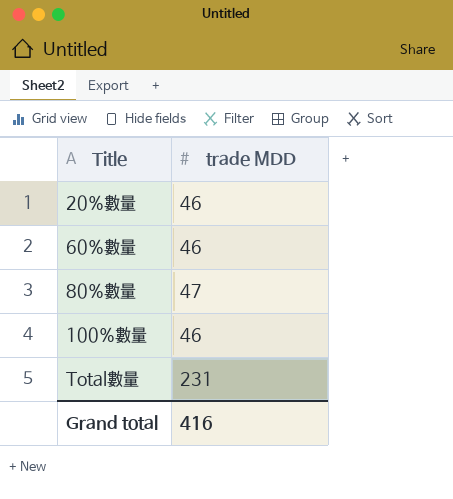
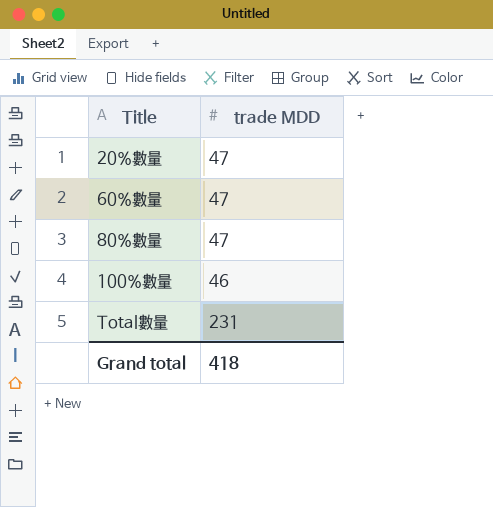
20%數量 | trade MDD: 46 -> 47
60%數量 | trade MDD: 46 -> 47
Grand total | trade MDD: 416 -> 418

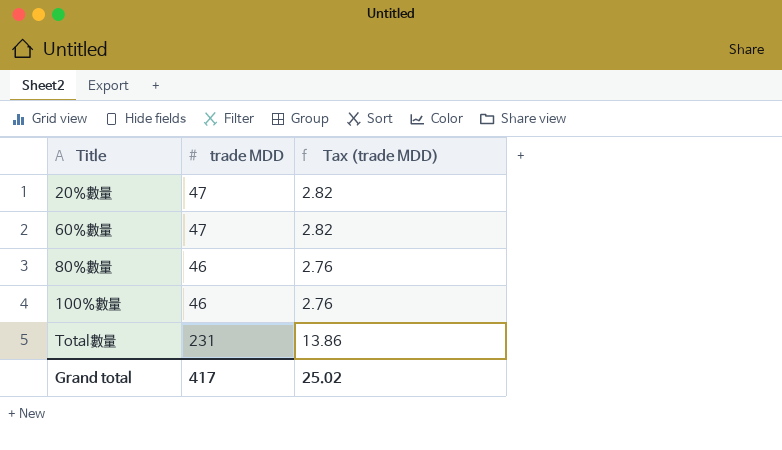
column Tax (trade MDD) | formula: none -> [trade MDD] * 0.06
80%數量 | trade MDD: 47 -> 46
Grand total | trade MDD: 418 -> 417

